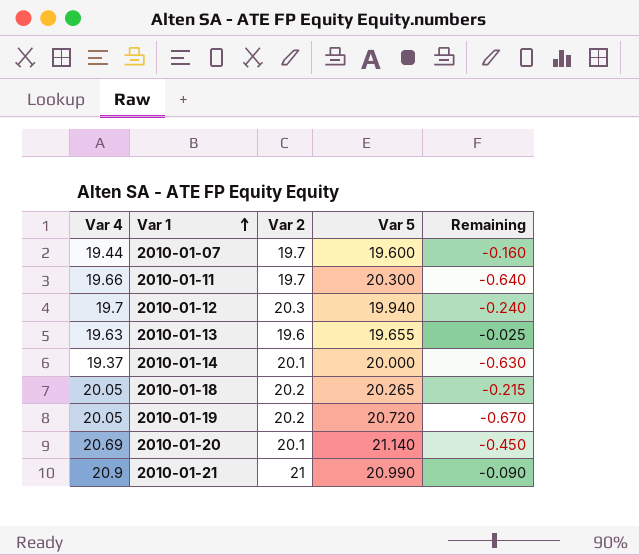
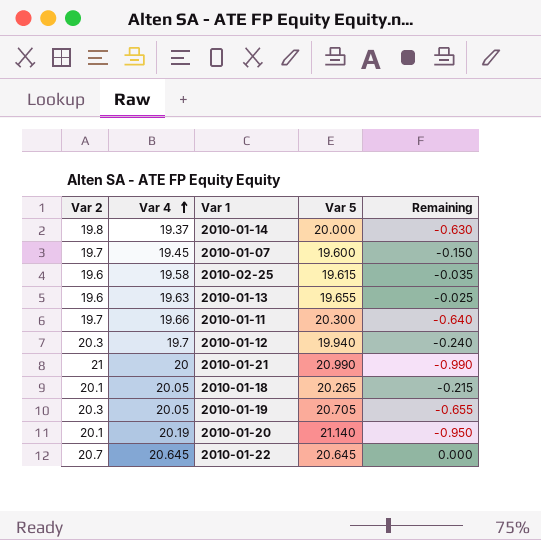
row order: Var 1 ascending -> Var 4 ascending
column Var 2 | position: 3 -> 1
2010-01-14 | Var 2: 20.1 -> 19.8
2010-01-07 | Var 4: 19.44 -> 19.45
2010-01-07 | Remaining: -0.160 -> -0.150
row 2010-02-25: none -> 19.6 | 19.58 | 19.615 | -0.035
2010-01-21 | Var 4: 20.9 -> 20
2010-01-21 | Remaining: -0.090 -> -0.990
2010-01-18 | Var 2: 20.2 -> 20.1
2010-01-19 | Var 2: 20.2 -> 20.3
2010-01-19 | Var 5: 20.720 -> 20.705
2010-01-19 | Remaining: -0.670 -> -0.655
2010-01-20 | Var 4: 20.69 -> 20.19
2010-01-20 | Remaining: -0.450 -> -0.950
row 2010-01-22: none -> 20.7 | 20.645 | 20.645 | 0.000

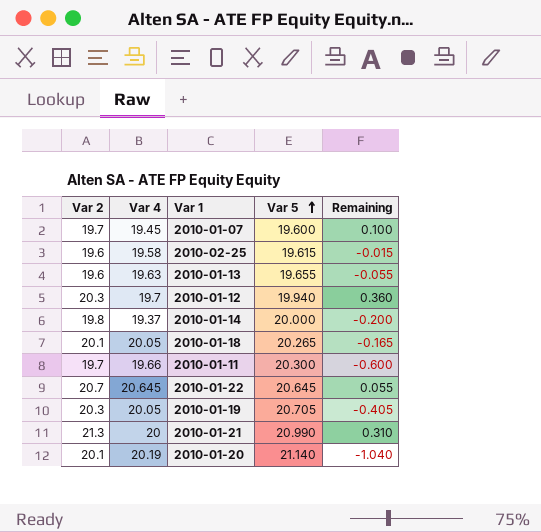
row order: Var 4 ascending -> Var 5 ascending
column Remaining | formula: [Var 4] - [Var 5] -> [Var 2] - [Var 5]
2010-01-21 | Var 2: 21 -> 21.3

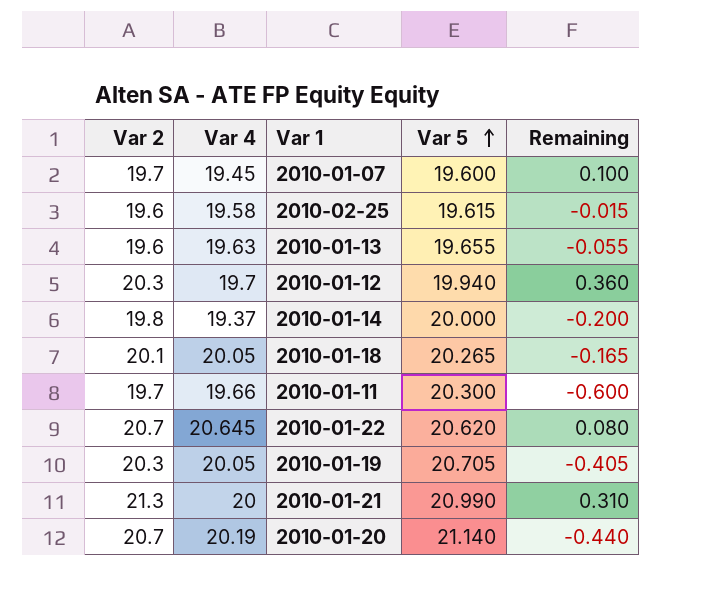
2010-01-22 | Var 5: 20.645 -> 20.620
2010-01-22 | Remaining: 0.055 -> 0.080
2010-01-20 | Var 2: 20.1 -> 20.7
2010-01-20 | Remaining: -1.040 -> -0.440

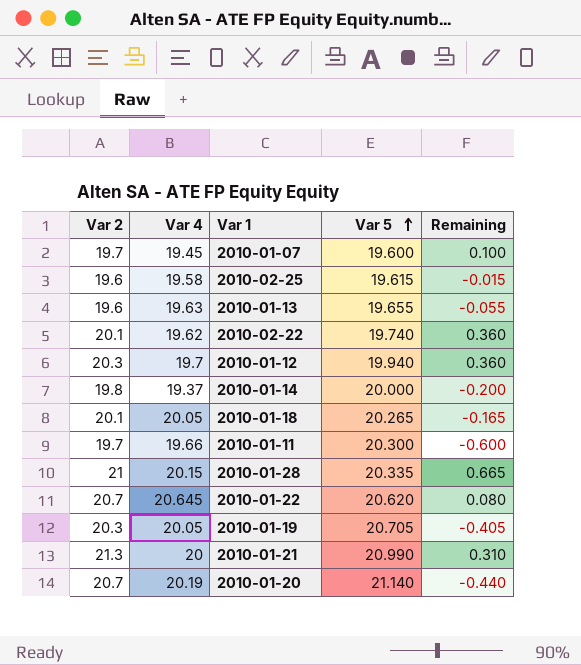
row 2010-02-22: none -> 20.1 | 19.62 | 19.740 | 0.360
row 2010-01-28: none -> 21 | 20.15 | 20.335 | 0.665

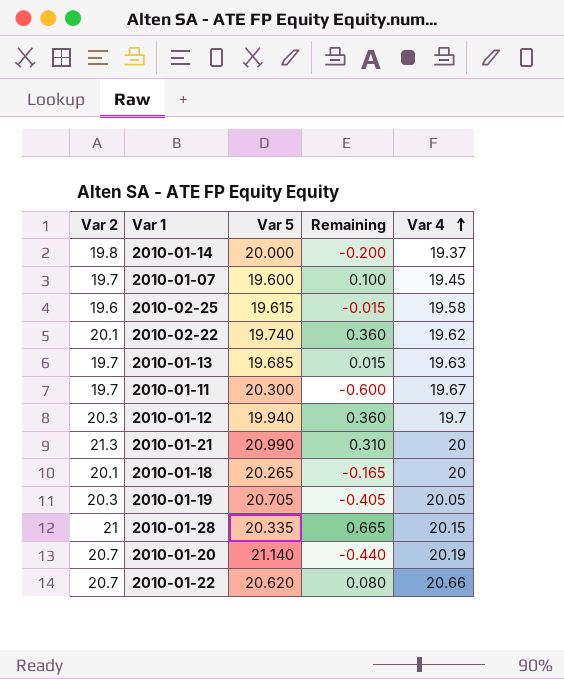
row order: Var 5 ascending -> Var 4 ascending
column Var 4 | position: 2 -> 5
2010-01-13 | Var 2: 19.6 -> 19.7
2010-01-13 | Var 5: 19.655 -> 19.685
2010-01-13 | Remaining: -0.055 -> 0.015
2010-01-11 | Var 4: 19.66 -> 19.67
2010-01-18 | Var 4: 20.05 -> 20
2010-01-22 | Var 4: 20.645 -> 20.66

